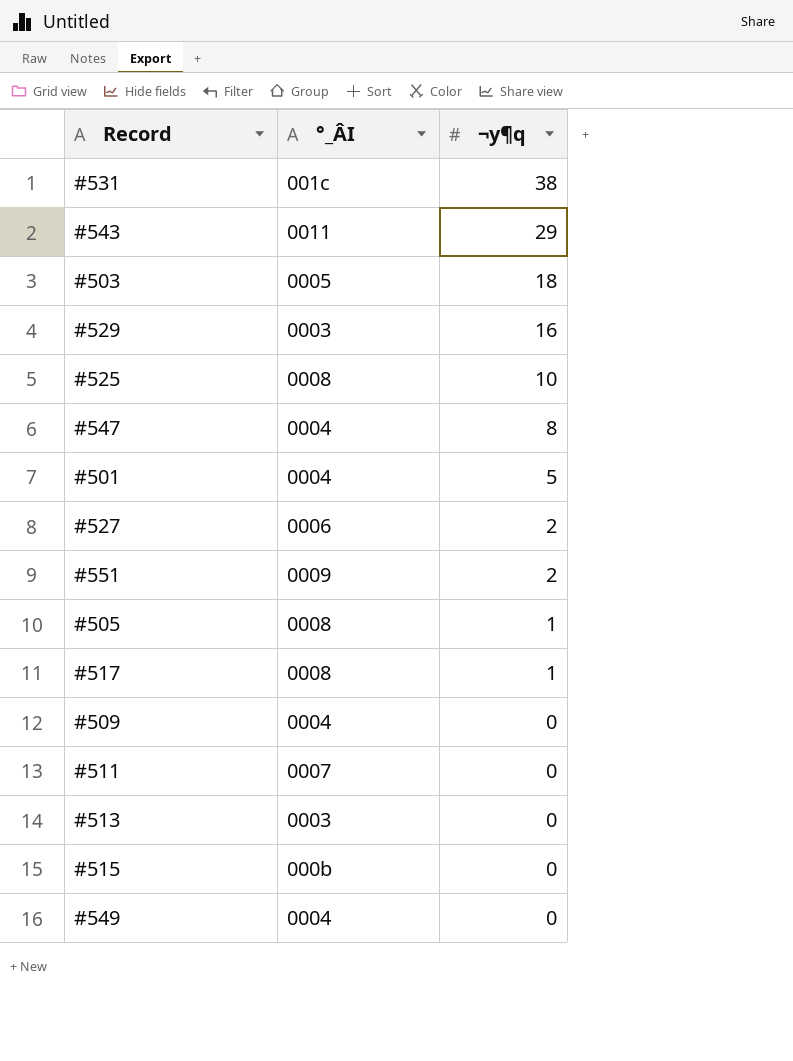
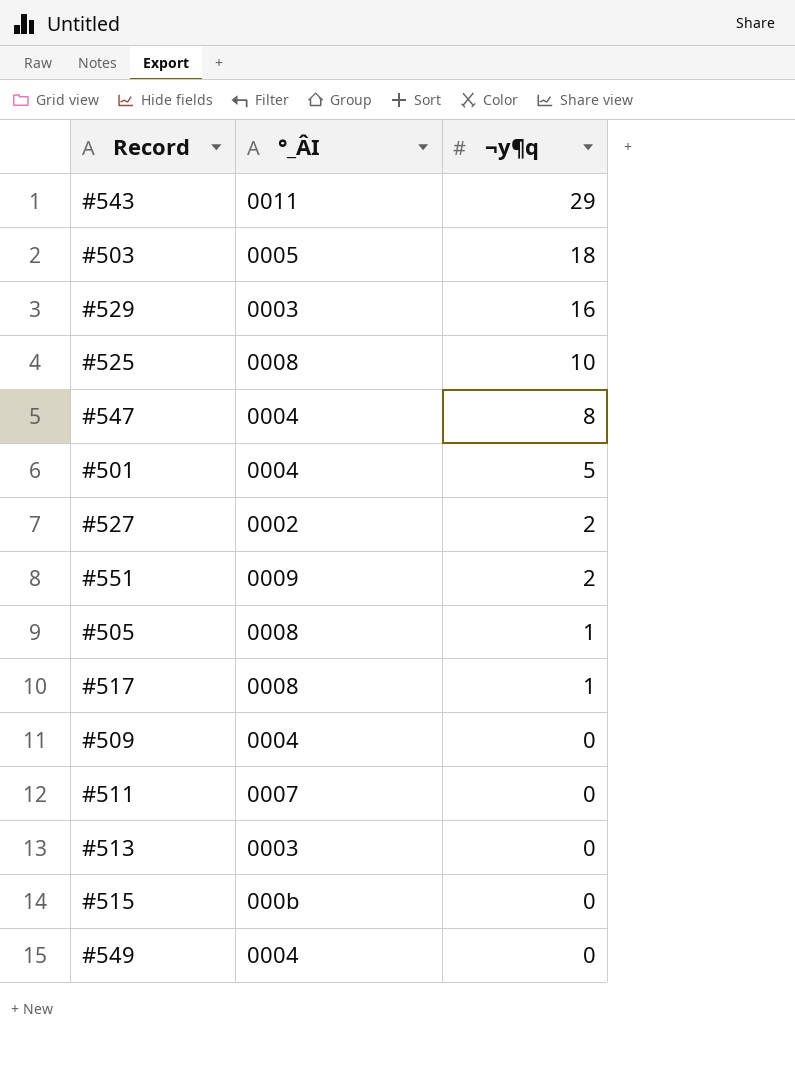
row #531: 001c | 38 -> none
#527 | °_ÂI: 0006 -> 0002

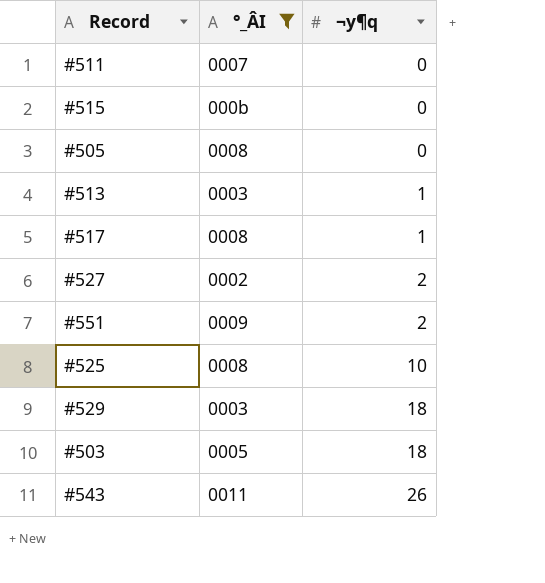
filter: none -> °_ÂI != 0004
row order: ¬y¶q descending -> ¬y¶q ascending
#505 | ¬y¶q: 1 -> 0
#513 | ¬y¶q: 0 -> 1
#529 | ¬y¶q: 16 -> 18
#543 | ¬y¶q: 29 -> 26

